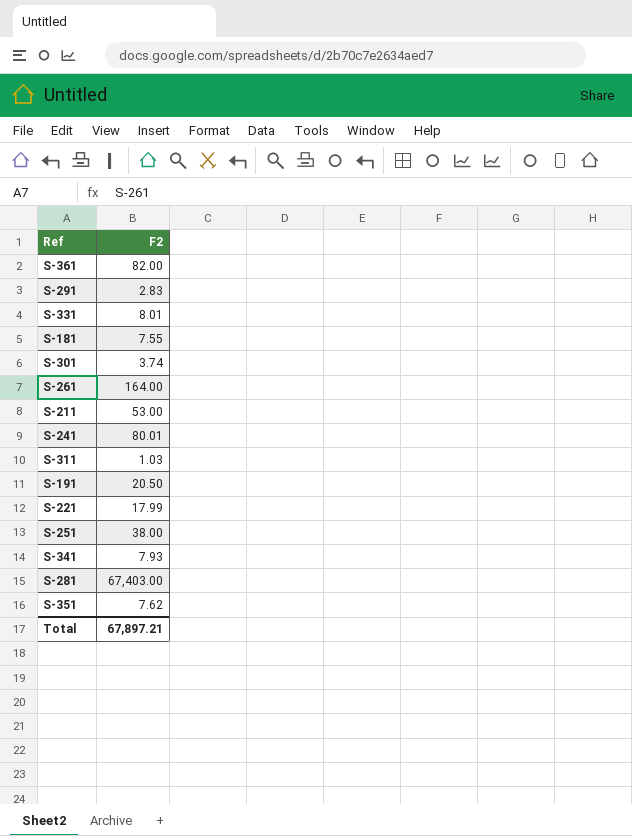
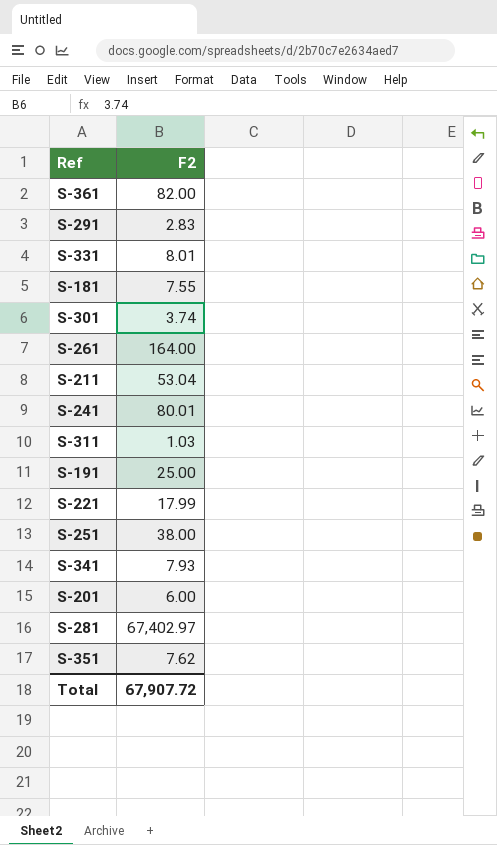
S-211 | F2: 53.00 -> 53.04
S-191 | F2: 20.50 -> 25.00
row S-201: none -> 6.00
S-281 | F2: 67,403.00 -> 67,402.97
Total | F2: 67,897.21 -> 67,907.72

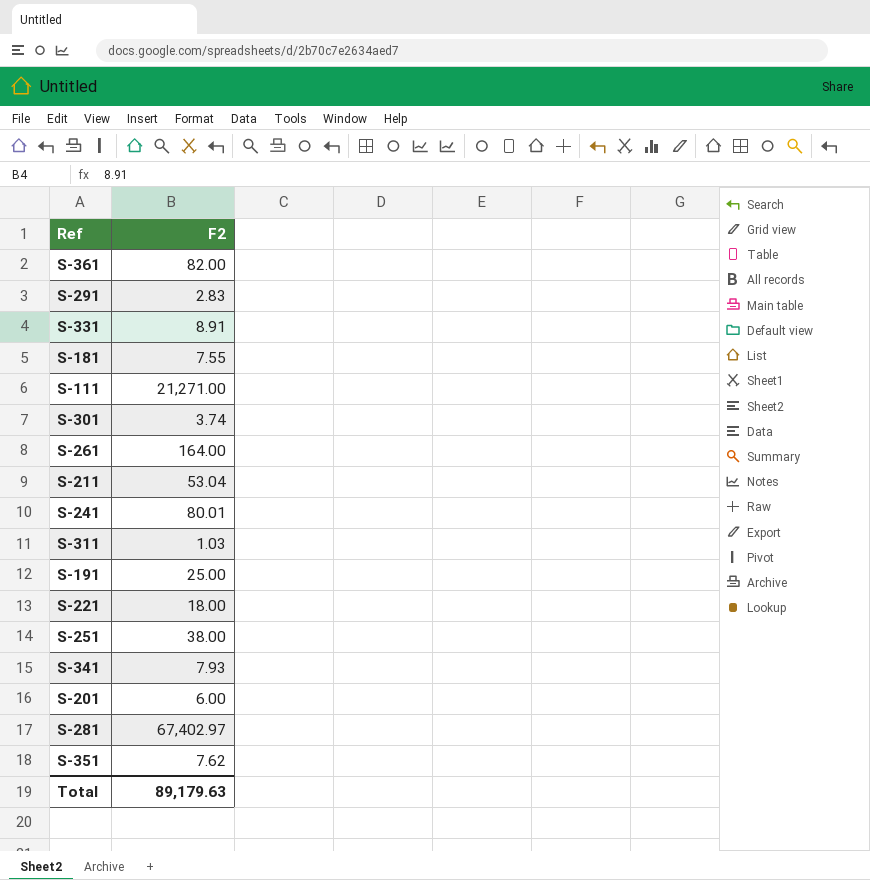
S-331 | F2: 8.01 -> 8.91
row S-111: none -> 21,271.00
S-221 | F2: 17.99 -> 18.00
Total | F2: 67,907.72 -> 89,179.63

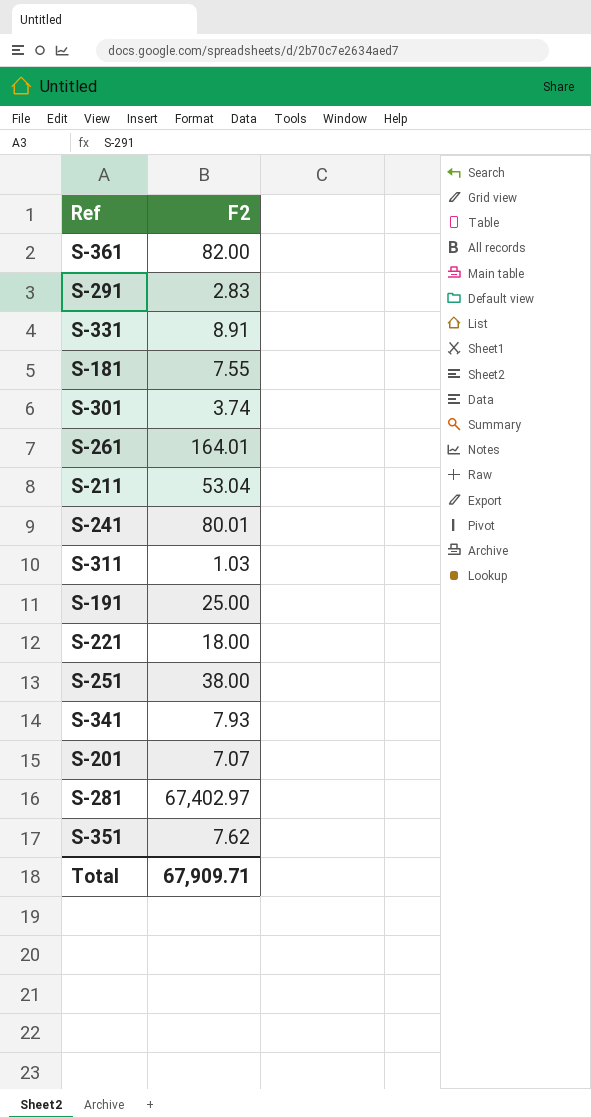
row S-111: 21,271.00 -> none
S-261 | F2: 164.00 -> 164.01
S-201 | F2: 6.00 -> 7.07
Total | F2: 89,179.63 -> 67,909.71

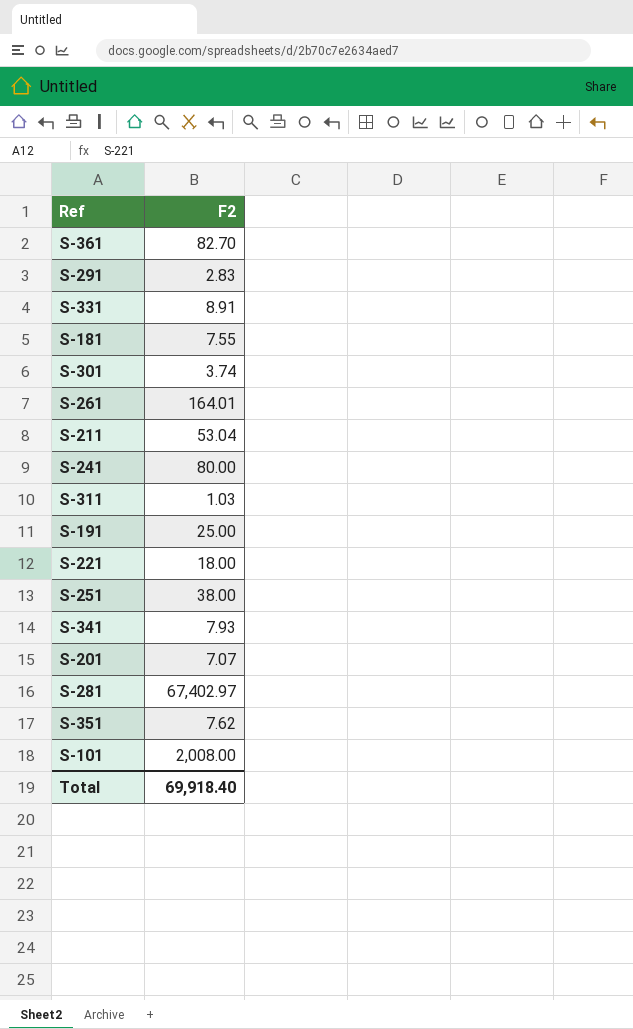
S-361 | F2: 82.00 -> 82.70
S-241 | F2: 80.01 -> 80.00
row S-101: none -> 2,008.00
Total | F2: 67,909.71 -> 69,918.40

